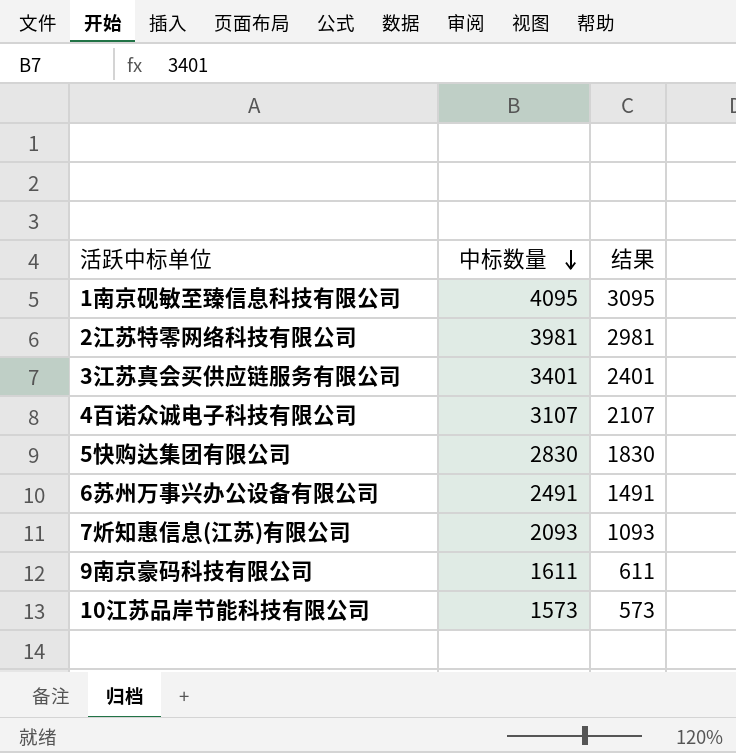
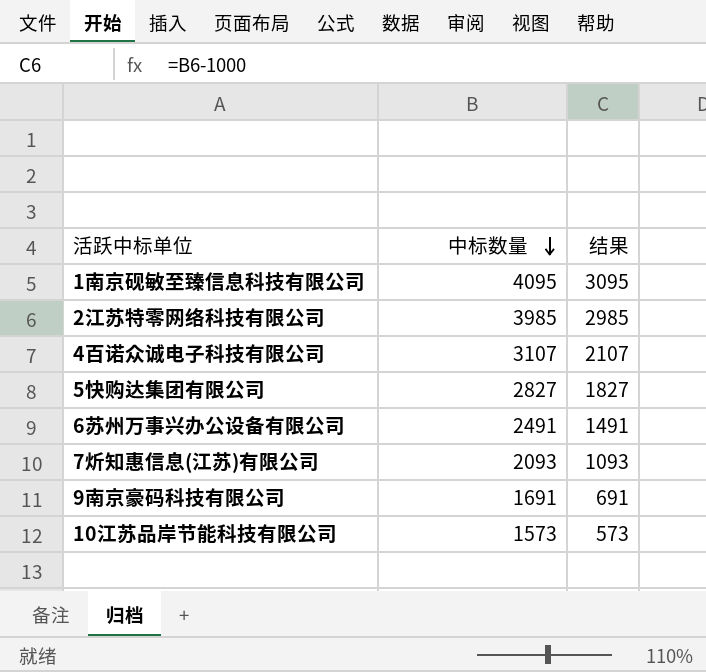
row 3江苏真会买供应链服务有限公司: 3401 | 2401 -> none
2江苏特零网络科技有限公司 | 中标数量: 3981 -> 3985
2江苏特零网络科技有限公司 | 结果: 2981 -> 2985
5快购达集团有限公司 | 中标数量: 2830 -> 2827
5快购达集团有限公司 | 结果: 1830 -> 1827
9南京豪码科技有限公司 | 中标数量: 1611 -> 1691
9南京豪码科技有限公司 | 结果: 611 -> 691

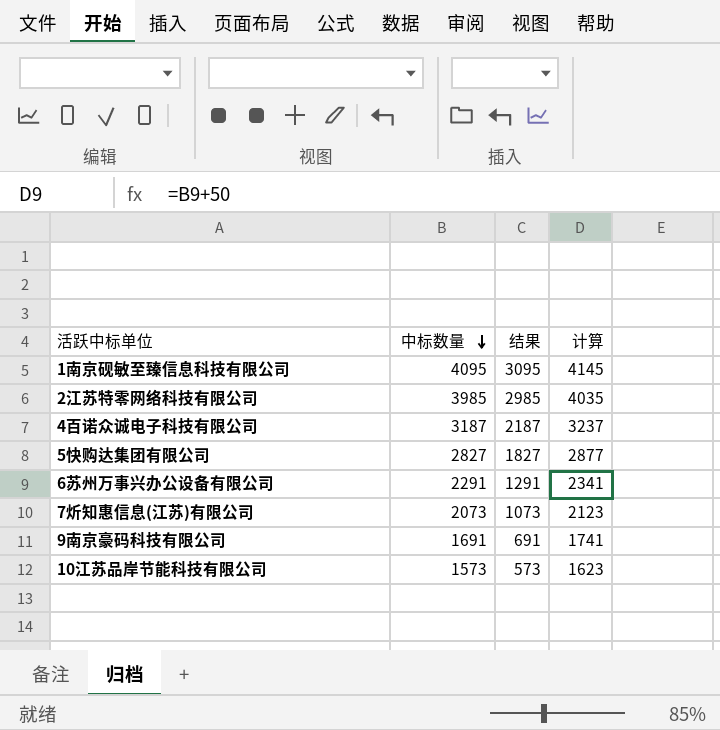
column 计算 | formula: none -> [中标数量] + 50
4百诺众诚电子科技有限公司 | 中标数量: 3107 -> 3187
4百诺众诚电子科技有限公司 | 结果: 2107 -> 2187
6苏州万事兴办公设备有限公司 | 中标数量: 2491 -> 2291
6苏州万事兴办公设备有限公司 | 结果: 1491 -> 1291
7炘知惠信息(江苏)有限公司 | 中标数量: 2093 -> 2073
7炘知惠信息(江苏)有限公司 | 结果: 1093 -> 1073

